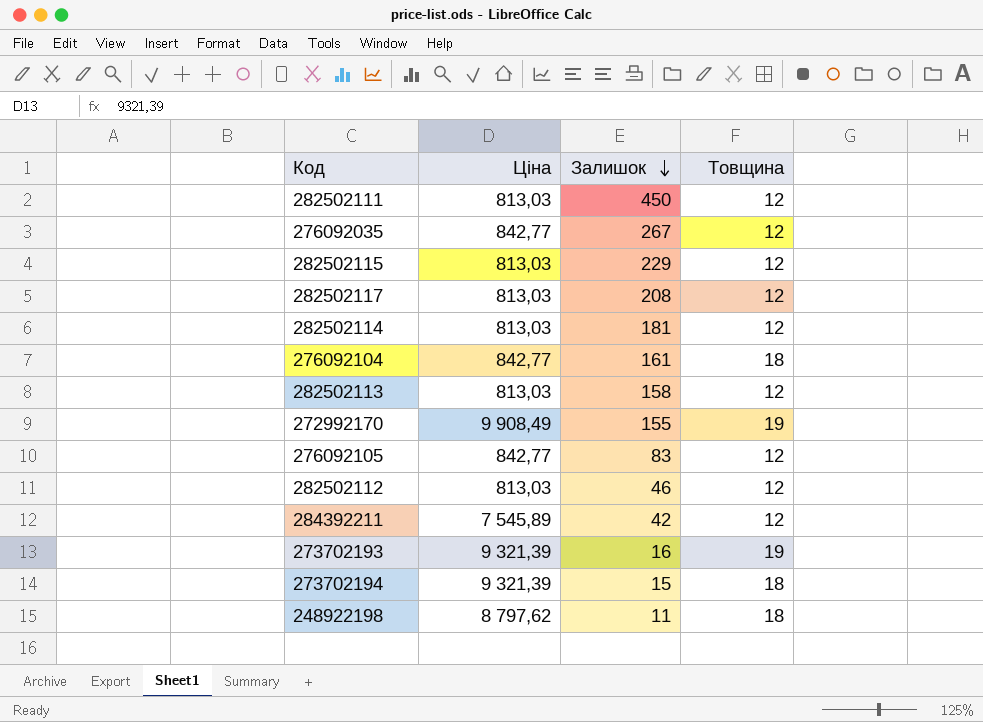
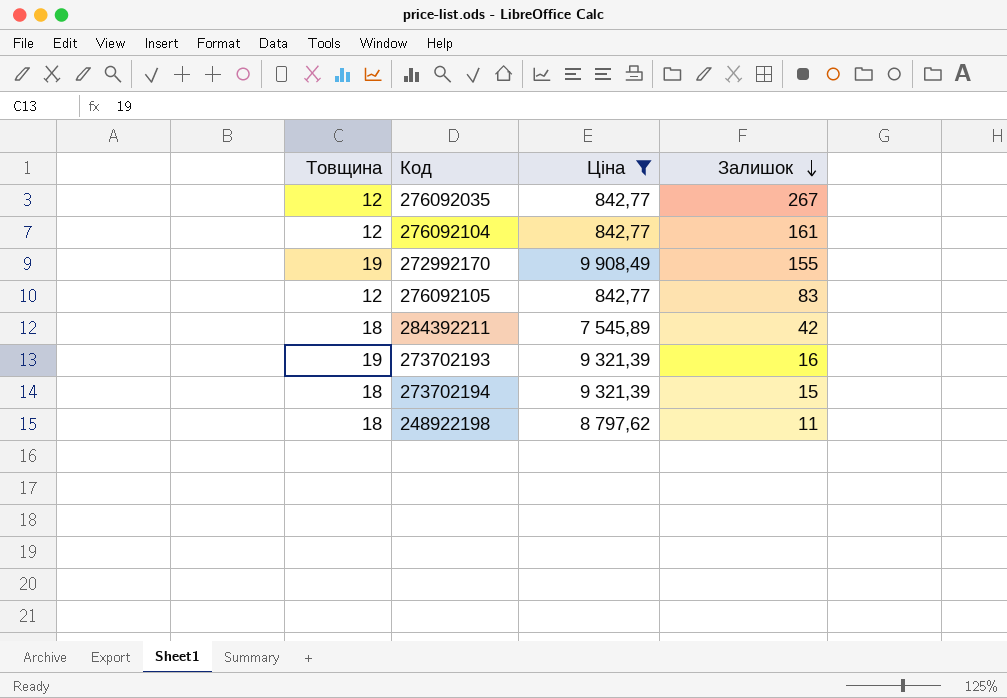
filter: none -> Ціна != 813,03
column Товщина | position: 4 -> 1
276092104 | Товщина: 18 -> 12
284392211 | Товщина: 12 -> 18

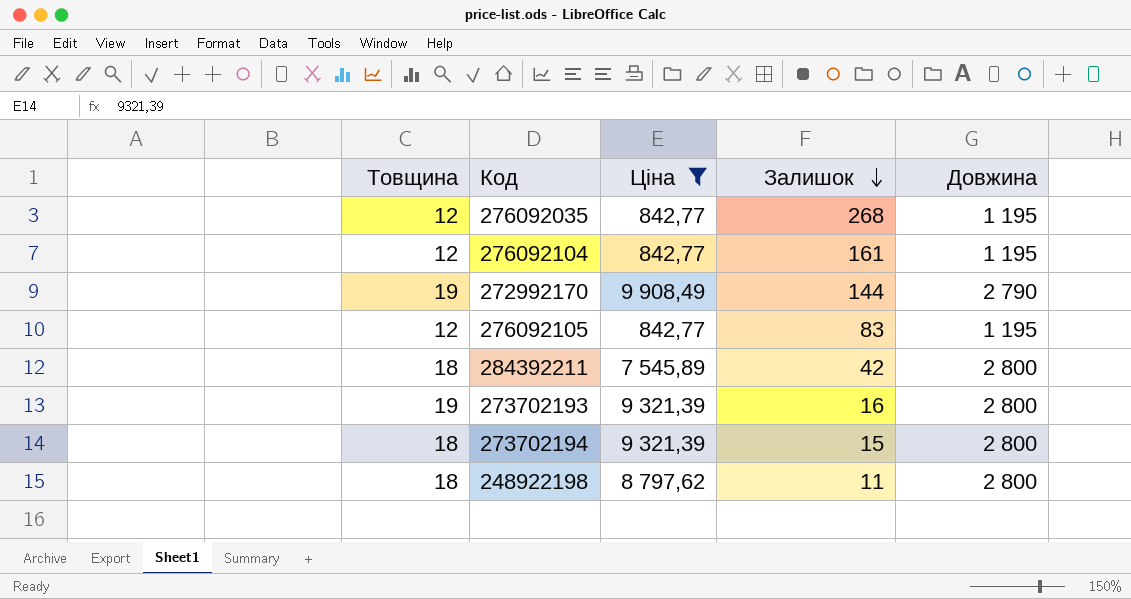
column Довжина | position: none -> 5
276092035 | Залишок: 267 -> 268
272992170 | Залишок: 155 -> 144

